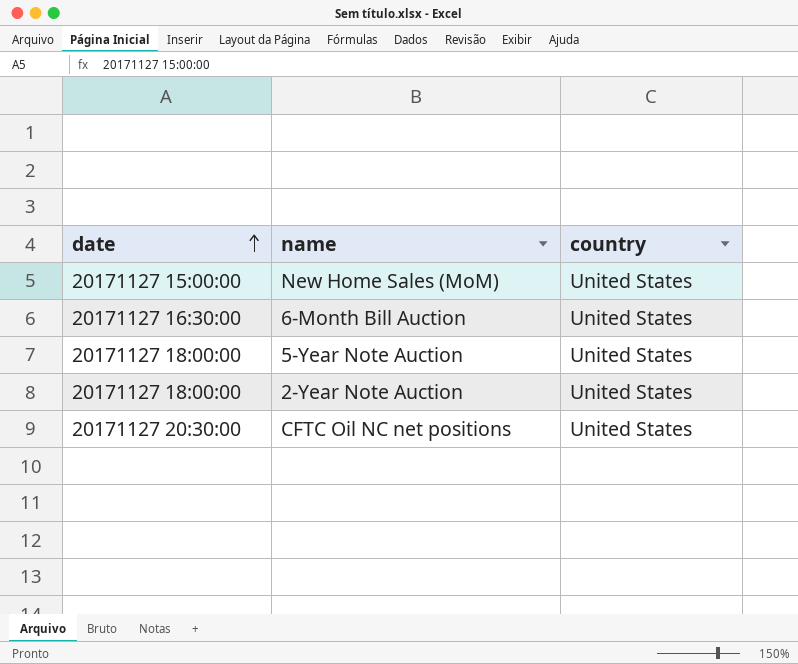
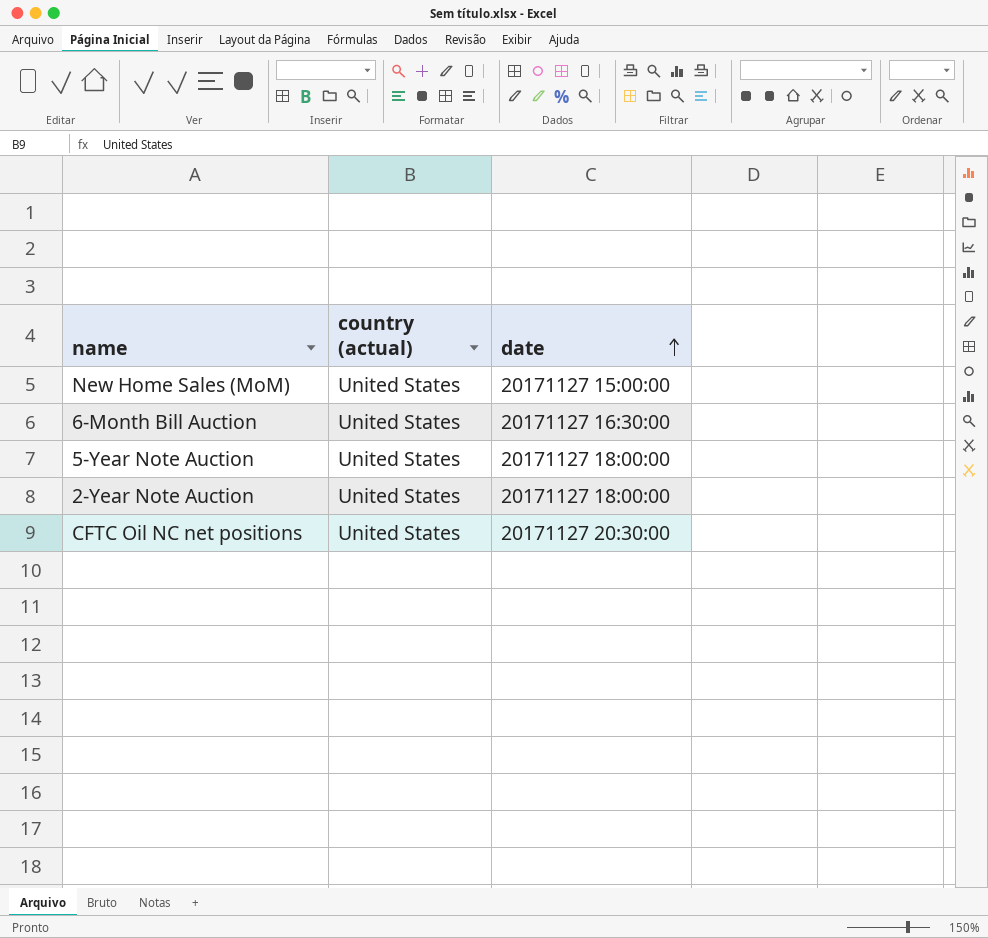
column name: country -> country (actual)
column date | position: 1 -> 3

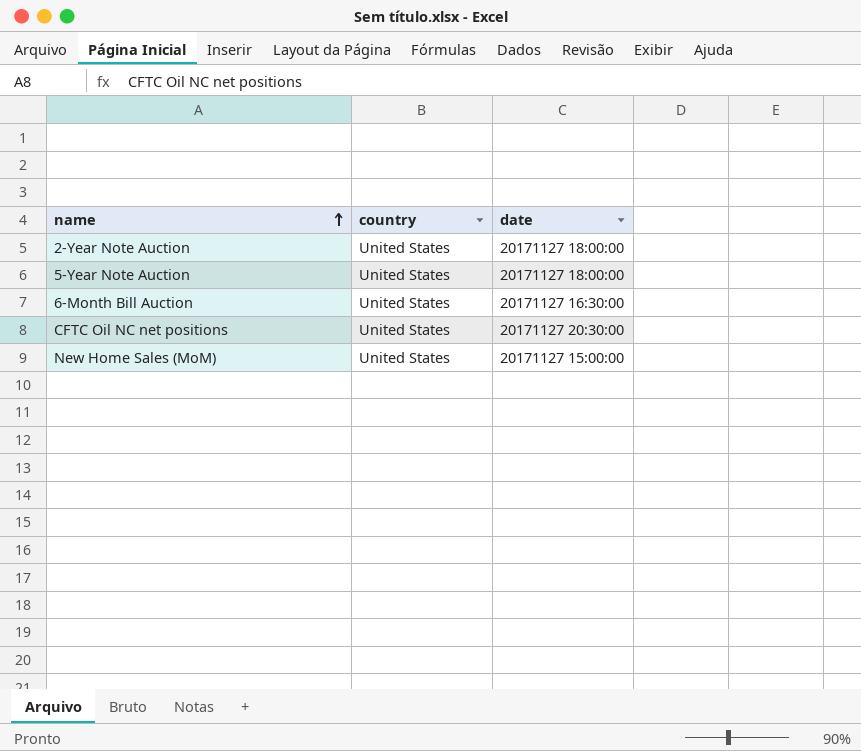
row order: date ascending -> name ascending
column name: country (actual) -> country

